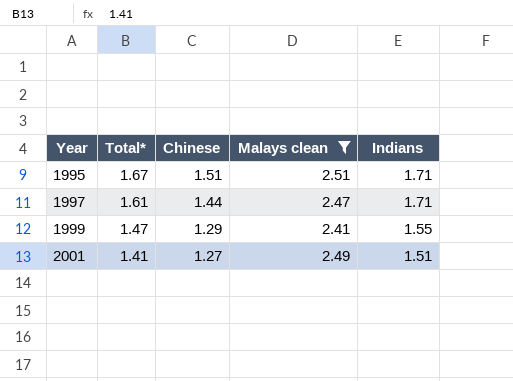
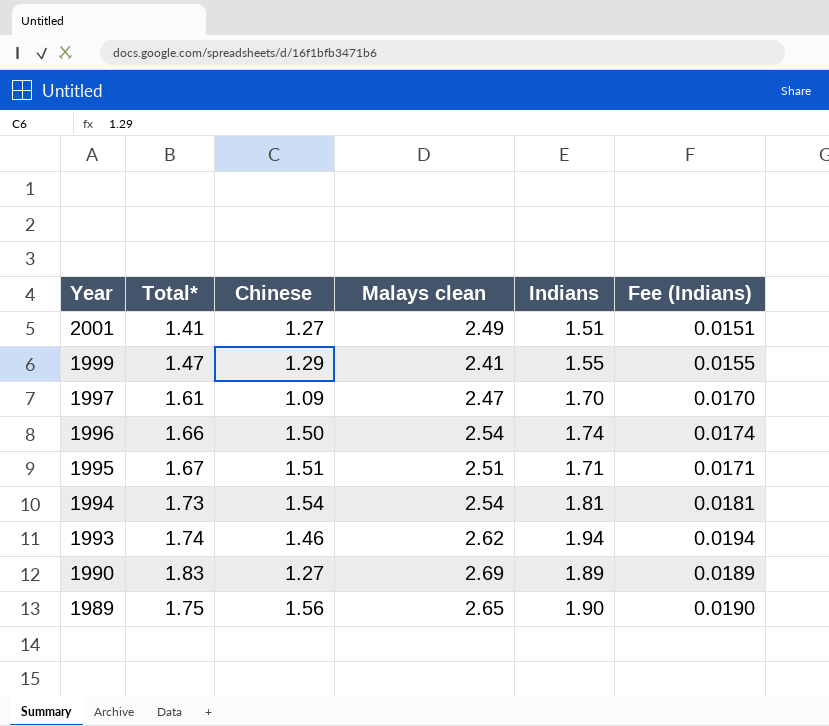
filter: Malays clean <= 2.51 -> none
row order: Year ascending -> Year descending
column Fee (Indians) | formula: none -> [Indians] * 0.01
1997 | Chinese: 1.44 -> 1.09
1997 | Indians: 1.71 -> 1.70

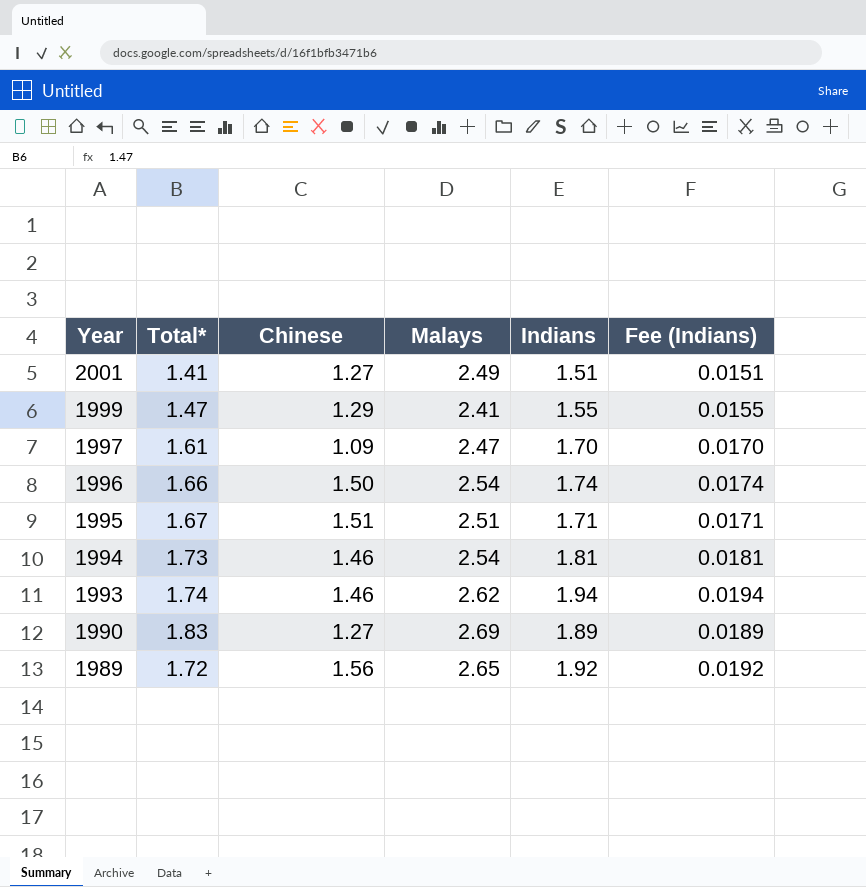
column name: Malays clean -> Malays
1994 | Chinese: 1.54 -> 1.46
1989 | Total*: 1.75 -> 1.72
1989 | Indians: 1.90 -> 1.92
1989 | Fee (Indians): 0.0190 -> 0.0192

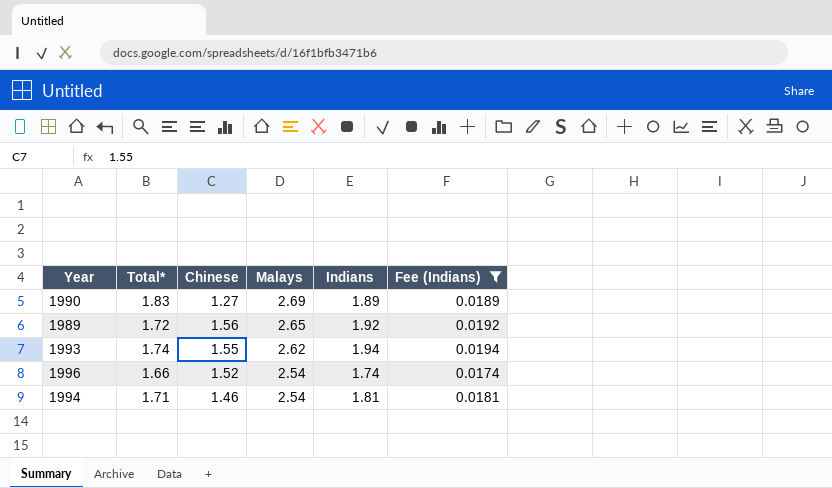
filter: none -> Fee (Indians) >= 0.0174
row order: Year descending -> Malays descending
1993 | Chinese: 1.46 -> 1.55
1996 | Chinese: 1.50 -> 1.52
1994 | Total*: 1.73 -> 1.71

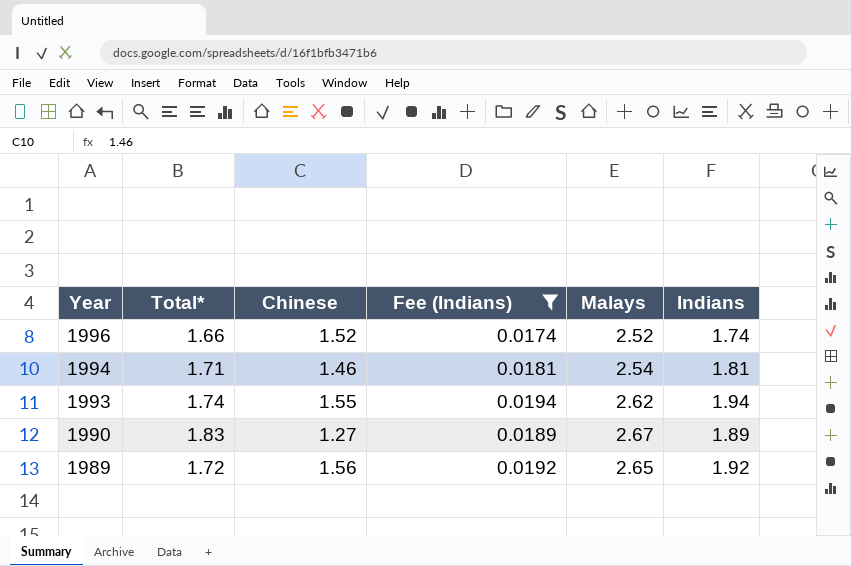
row order: Malays descending -> Year descending
column Fee (Indians) | position: 6 -> 4
1996 | Malays: 2.54 -> 2.52
1990 | Malays: 2.69 -> 2.67

